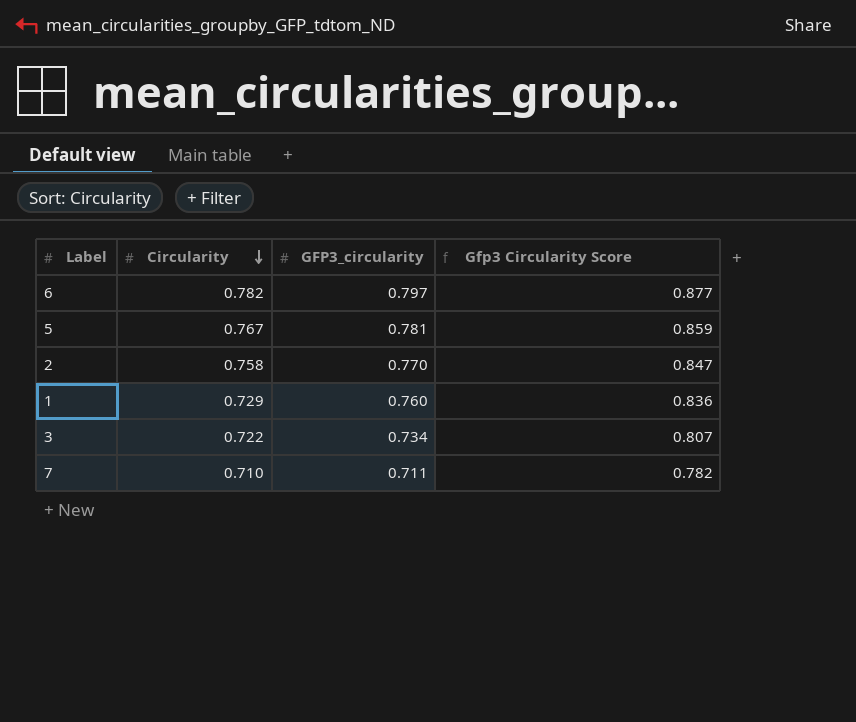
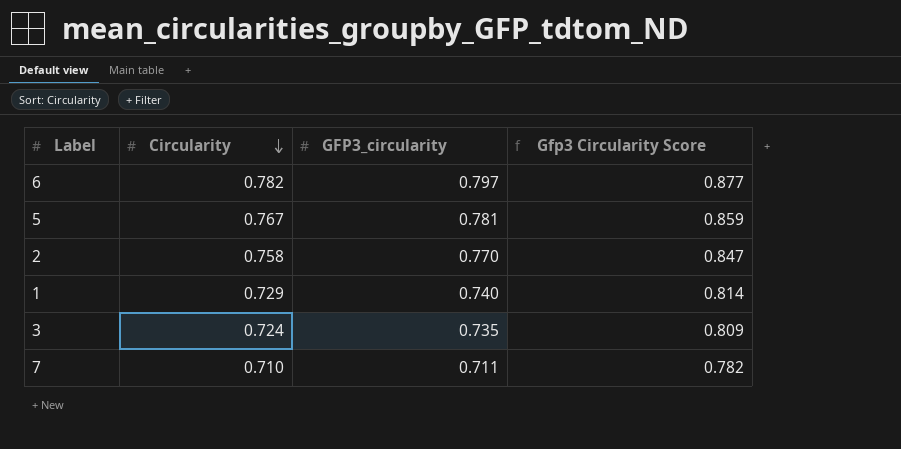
1 | GFP3_circularity: 0.760 -> 0.740
1 | Gfp3 Circularity Score: 0.836 -> 0.814
3 | Circularity: 0.722 -> 0.724
3 | GFP3_circularity: 0.734 -> 0.735
3 | Gfp3 Circularity Score: 0.807 -> 0.809

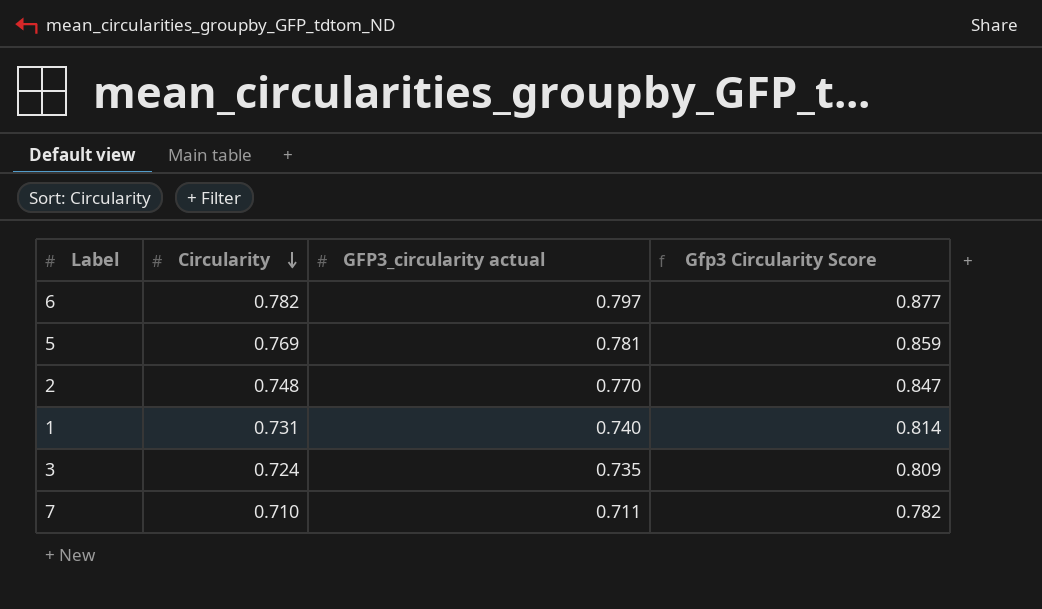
column name: GFP3_circularity -> GFP3_circularity actual
5 | Circularity: 0.767 -> 0.769
2 | Circularity: 0.758 -> 0.748
1 | Circularity: 0.729 -> 0.731

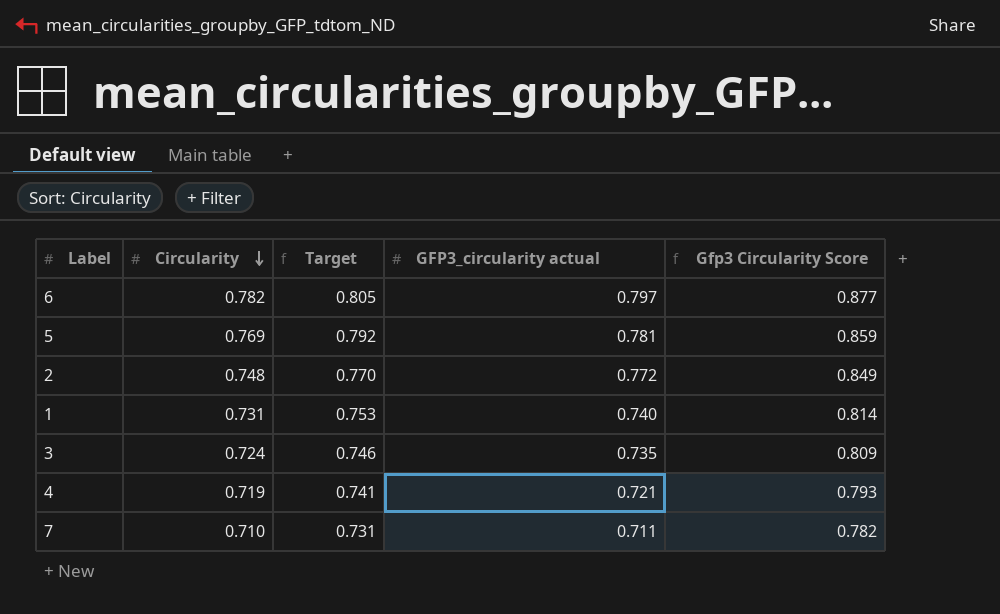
column Target | formula: none -> [Circularity] * 1.03
2 | GFP3_circularity actual: 0.770 -> 0.772
2 | Gfp3 Circularity Score: 0.847 -> 0.849
row 4: none -> 0.719 | 0.741 | 0.721 | 0.793

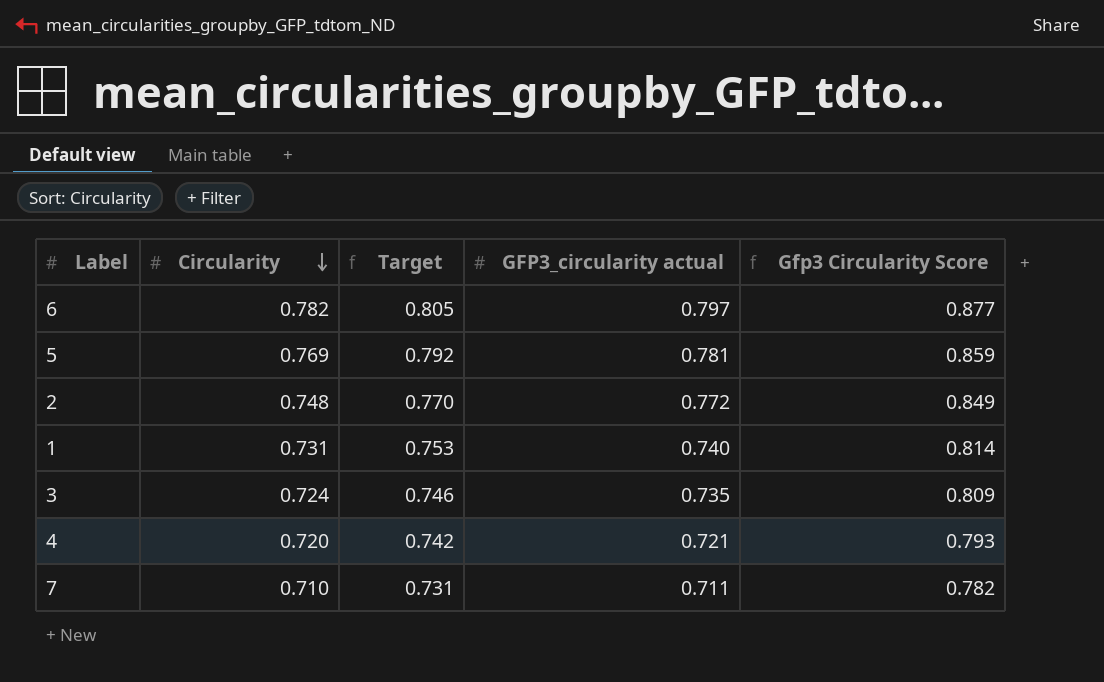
4 | Circularity: 0.719 -> 0.720
4 | Target: 0.741 -> 0.742

